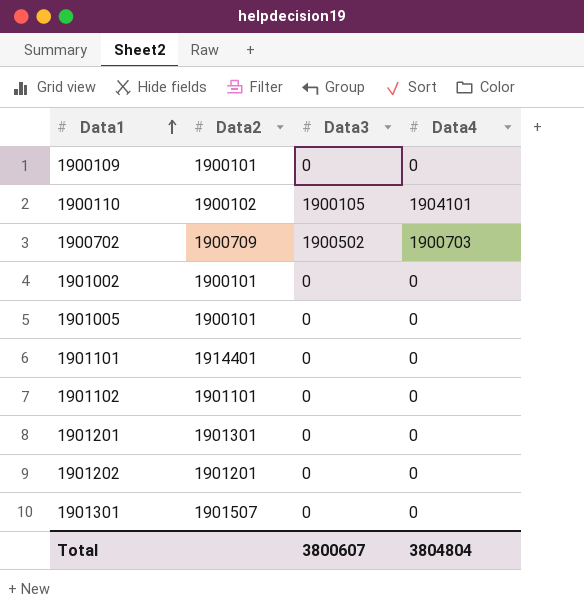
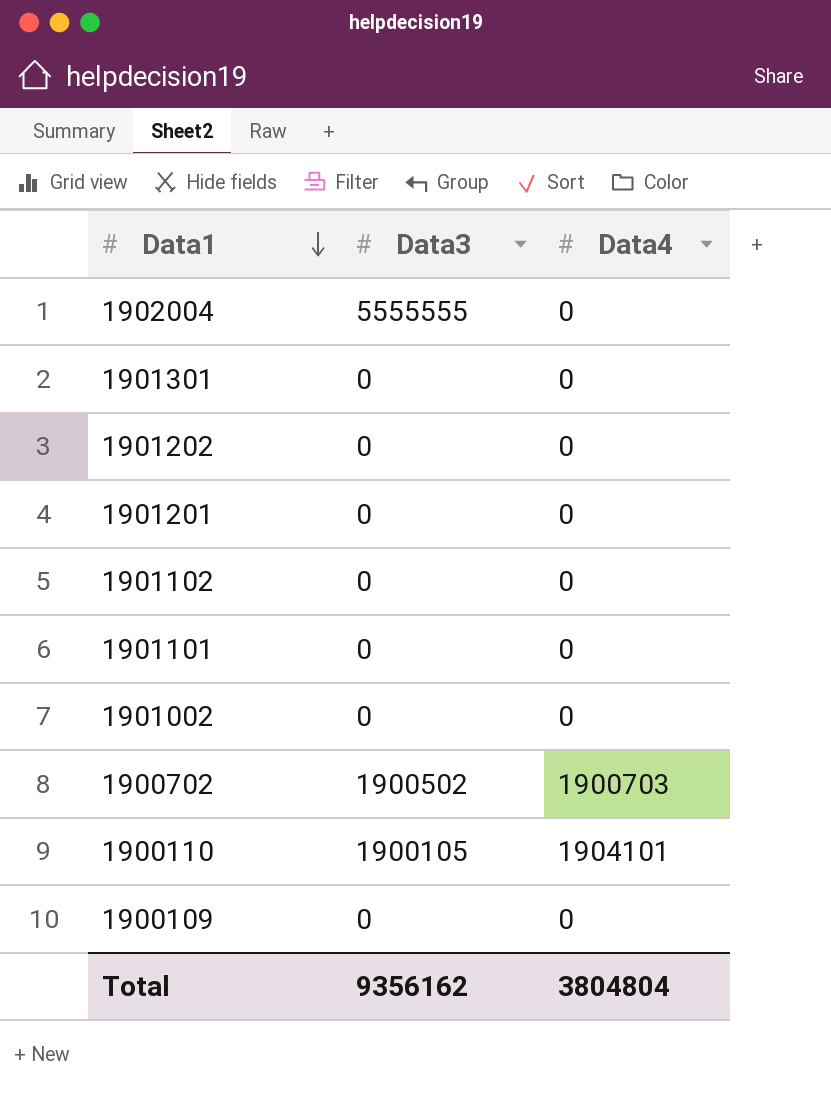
row order: Data1 ascending -> Data1 descending
column Data2 | position: 2 -> none
row 1901005: 1900101 | 0 | 0 -> none
row 1902004: none -> 5555555 | 0
Total | Data3: 3800607 -> 9356162

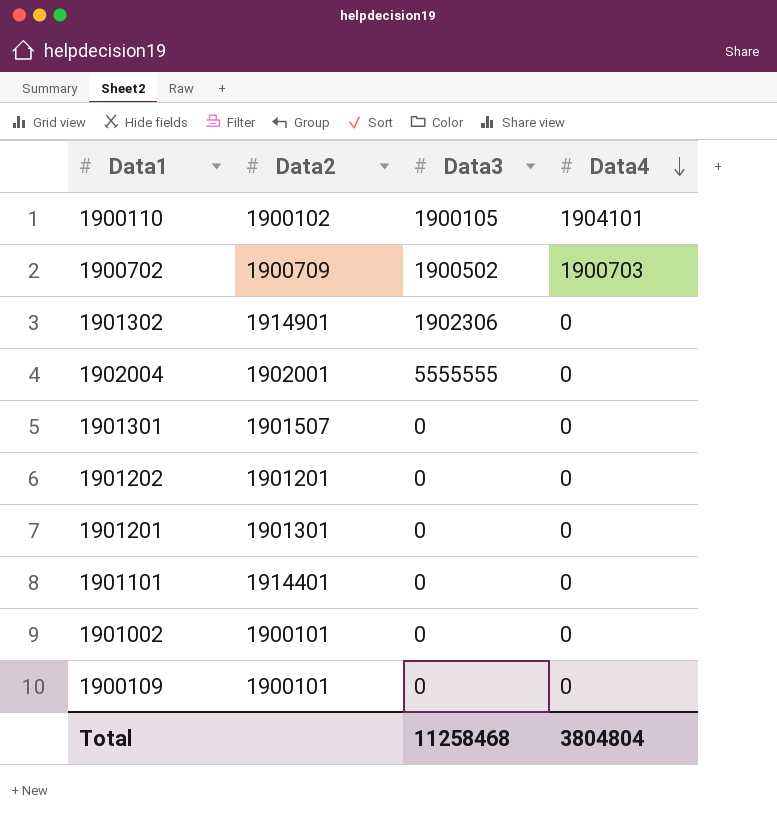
row order: Data1 descending -> Data4 descending
column Data2 | position: none -> 2
row 1901102: 0 | 0 -> none
row 1901302: none -> 1914901 | 1902306 | 0
Total | Data3: 9356162 -> 11258468

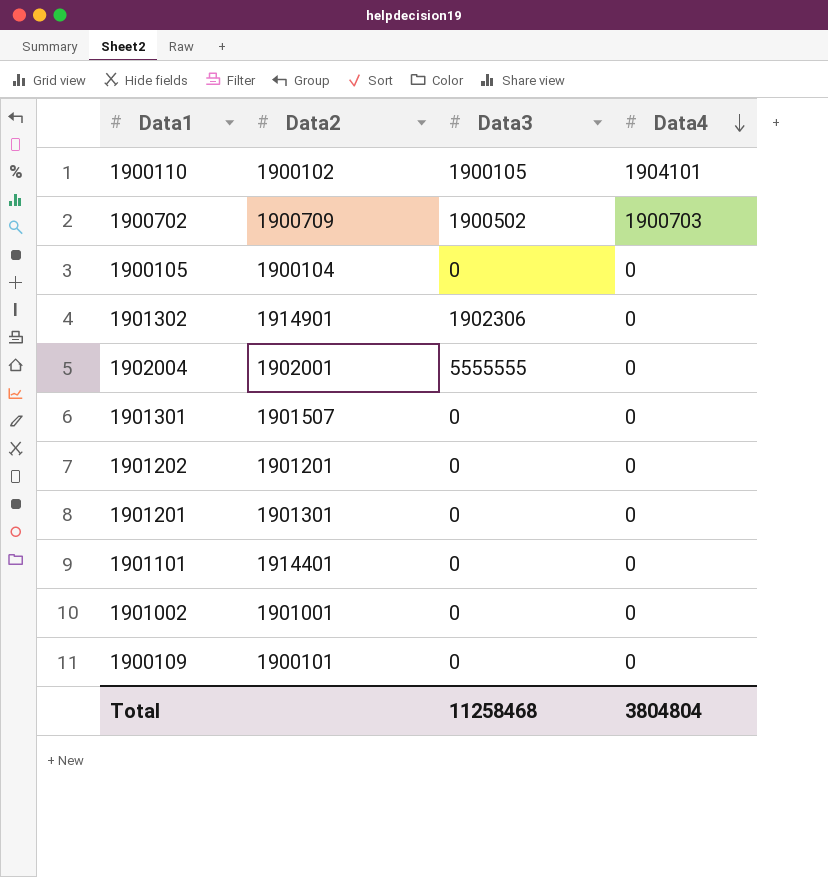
row 1900105: none -> 1900104 | 0 | 0
1901002 | Data2: 1900101 -> 1901001

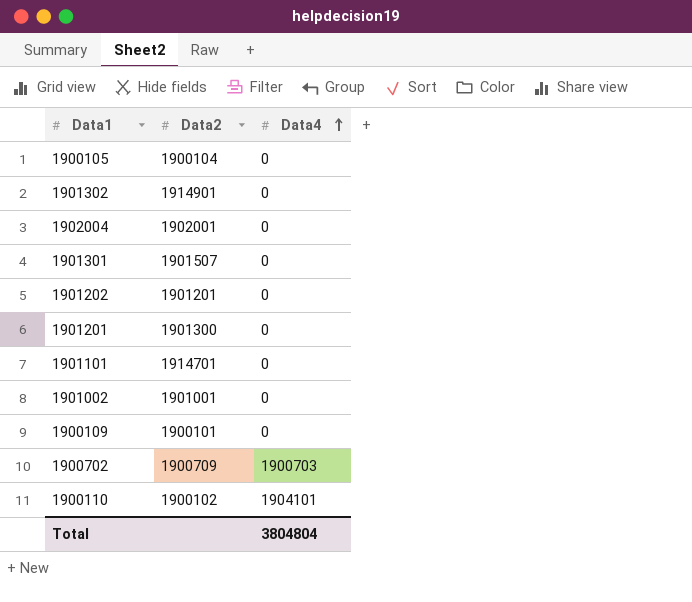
row order: Data4 descending -> Data4 ascending
column Data3 | position: 3 -> none
1901201 | Data2: 1901301 -> 1901300
1901101 | Data2: 1914401 -> 1914701

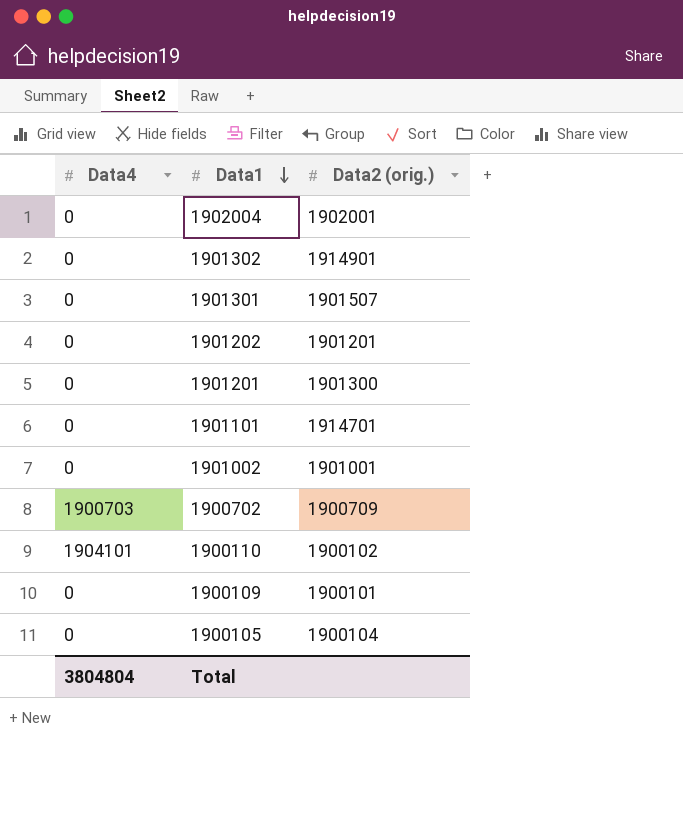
row order: Data4 ascending -> Data1 descending
column Data4 | position: 3 -> 1
column name: Data2 -> Data2 (orig.)

